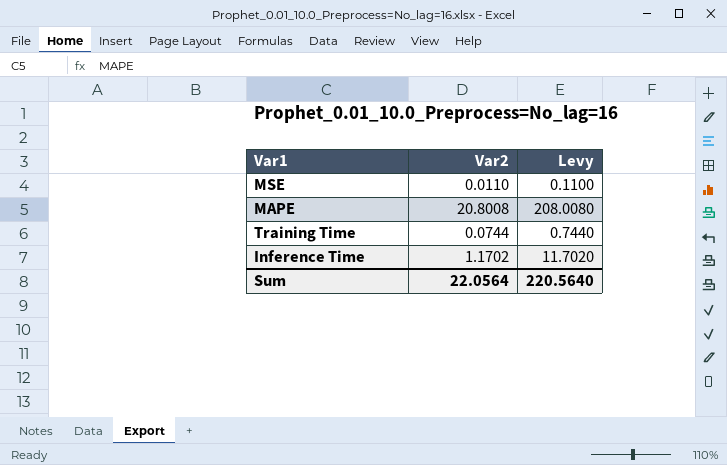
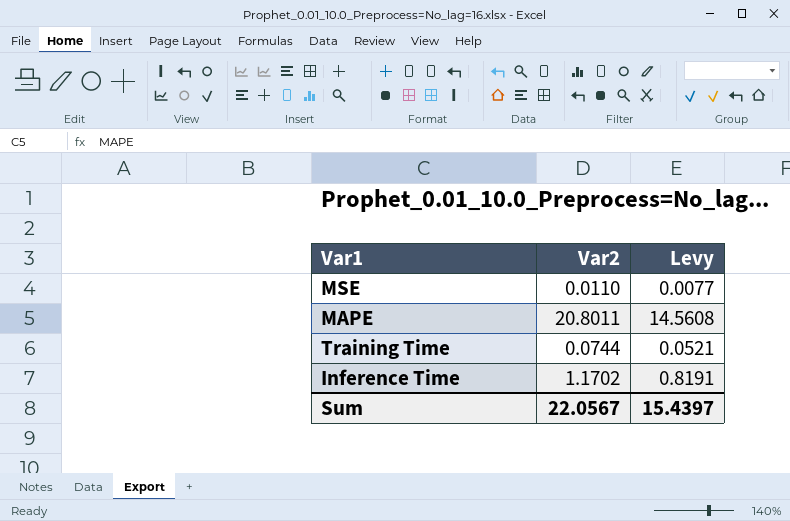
column Levy | formula: [Var2] * 10 -> [Var2] * 0.7
MAPE | Var2: 20.8008 -> 20.8011
Sum | Var2: 22.0564 -> 22.0567
Sum | Levy: 220.5640 -> 15.4397

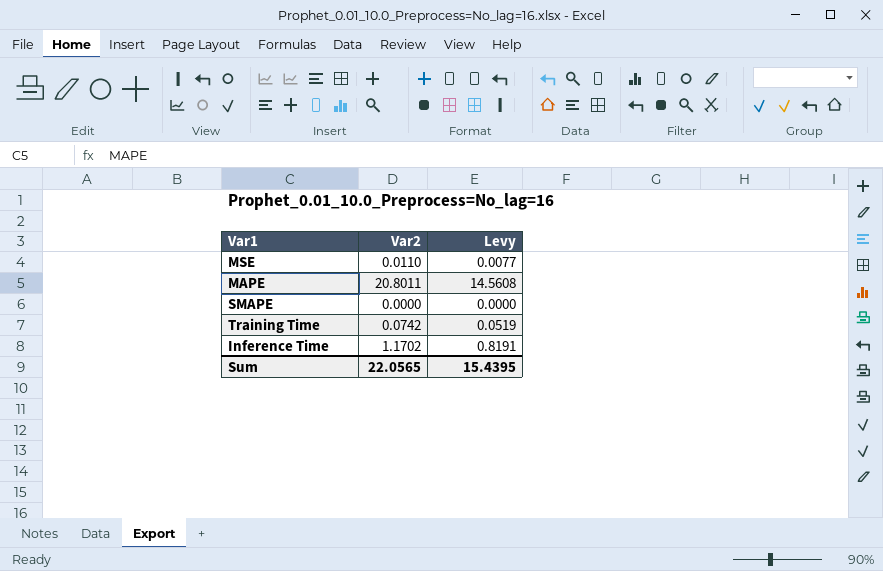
row SMAPE: none -> 0.0000 | 0.0000
Training Time | Var2: 0.0744 -> 0.0742
Training Time | Levy: 0.0521 -> 0.0519
Sum | Var2: 22.0567 -> 22.0565
Sum | Levy: 15.4397 -> 15.4395

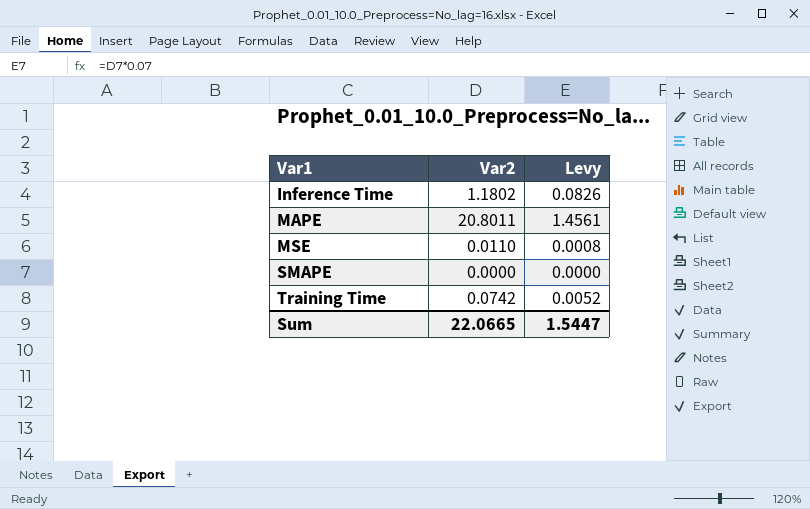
row order: none -> Var1 ascending
column Levy | formula: [Var2] * 0.7 -> [Var2] * 0.07
Inference Time | Var2: 1.1702 -> 1.1802
Sum | Var2: 22.0565 -> 22.0665
Sum | Levy: 15.4395 -> 1.5447

